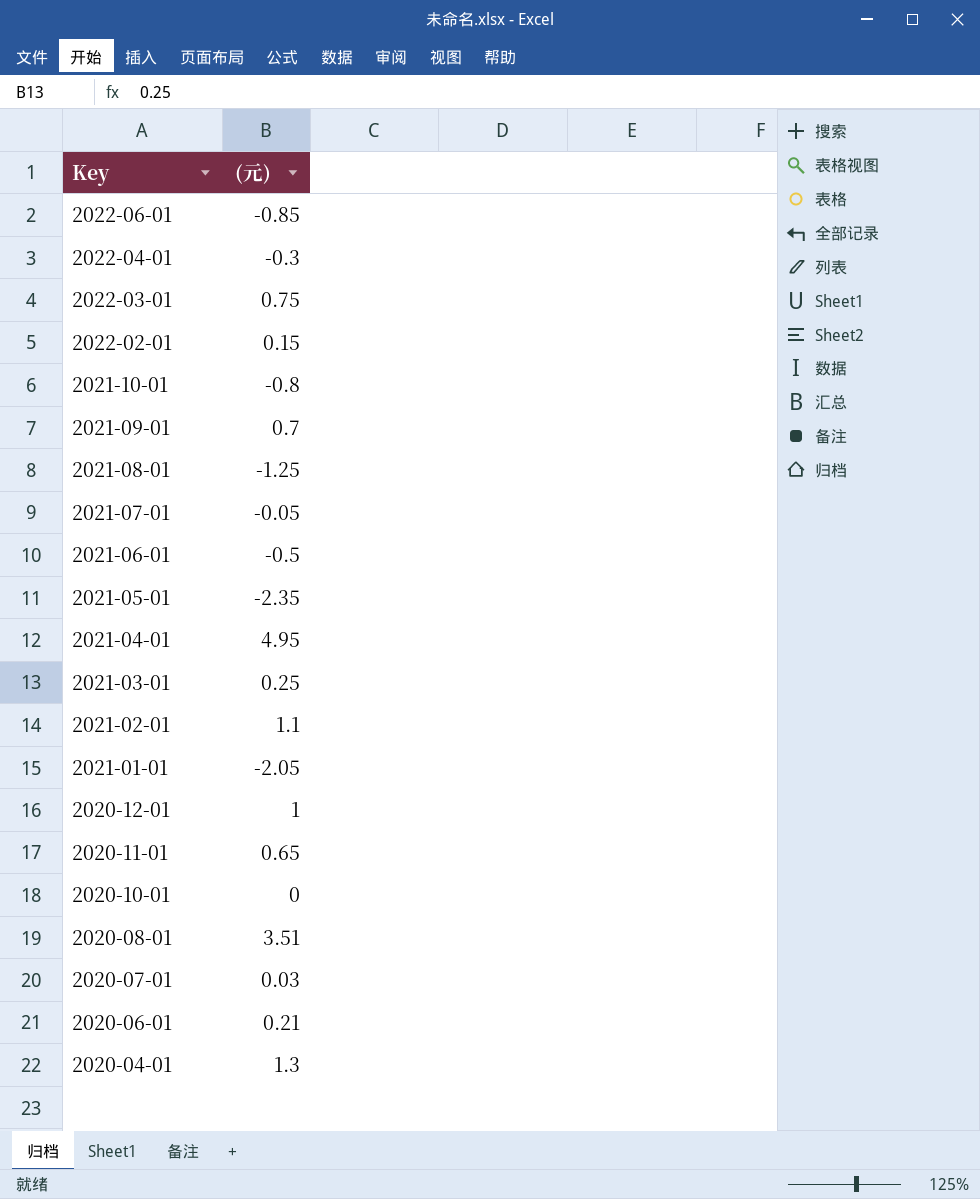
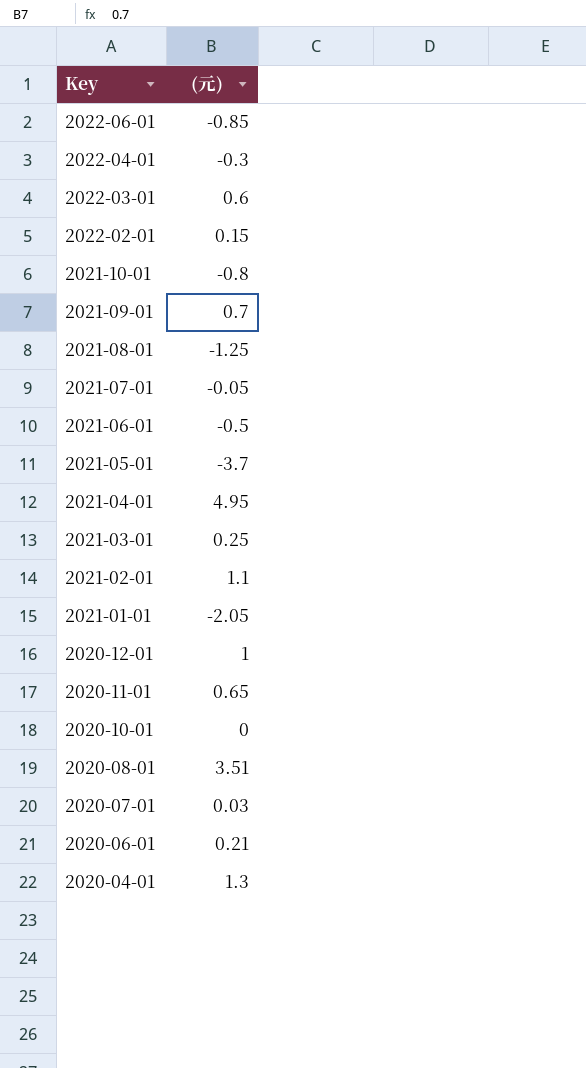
2022-03-01 | (元): 0.75 -> 0.6
2021-05-01 | (元): -2.35 -> -3.7

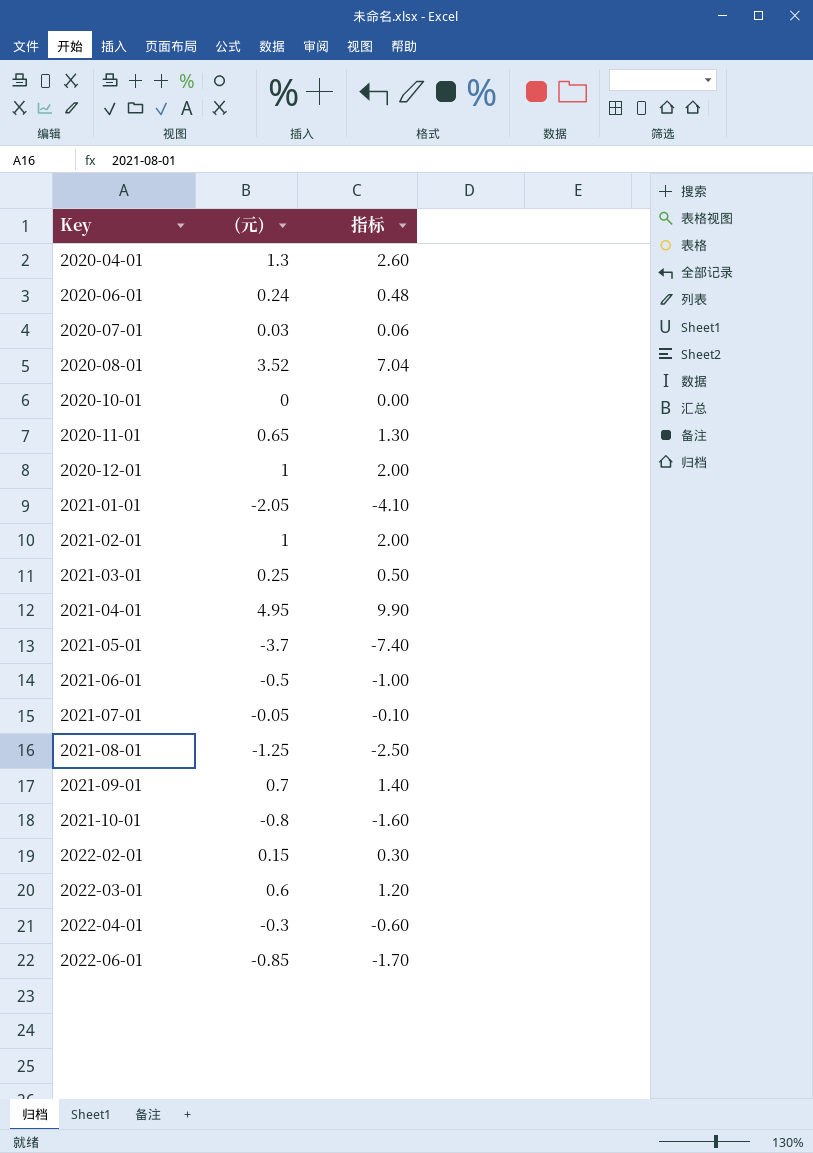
row order: Key descending -> Key ascending
column 指标 | formula: none -> [(元)] * 2
2020-06-01 | (元): 0.21 -> 0.24
2020-08-01 | (元): 3.51 -> 3.52
2021-02-01 | (元): 1.1 -> 1

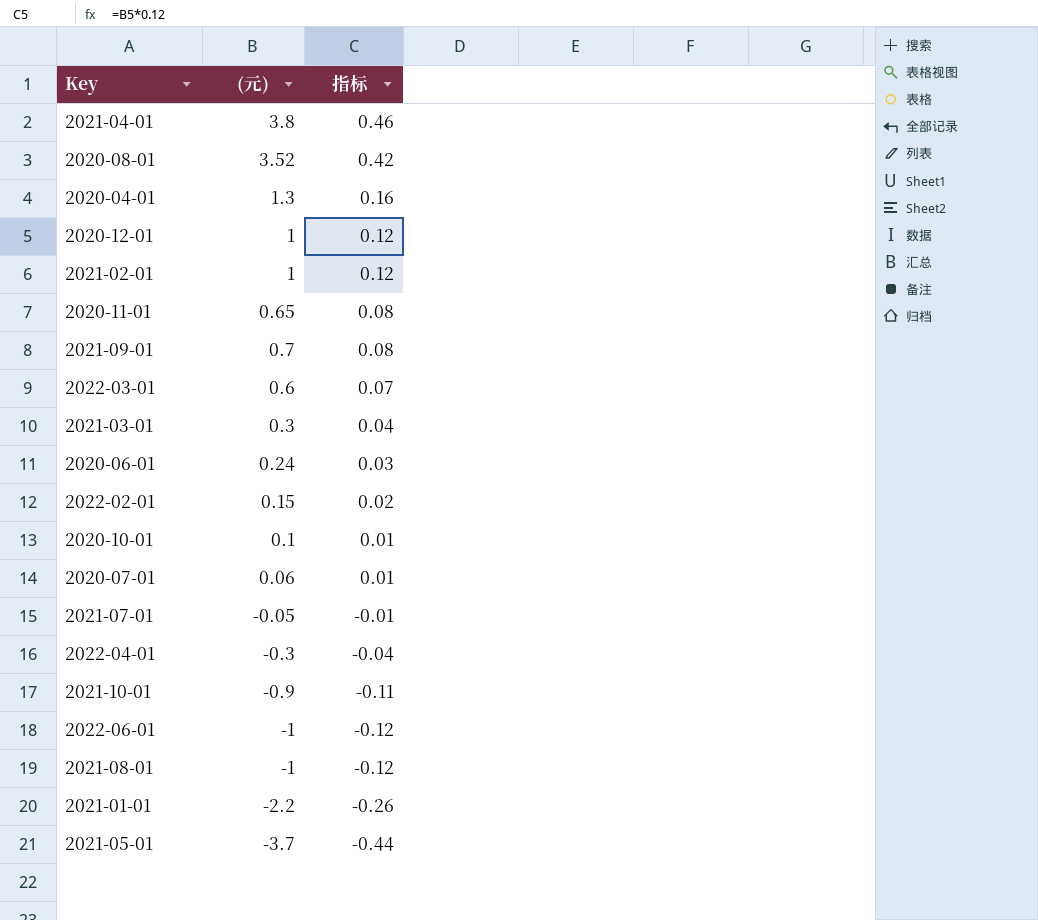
row order: Key ascending -> 指标 descending
column 指标 | formula: [(元)] * 2 -> [(元)] * 0.12
row 2021-06-01: -0.5 | -1.00 -> none
2021-04-01 | (元): 4.95 -> 3.8
2021-03-01 | (元): 0.25 -> 0.3
2020-10-01 | (元): 0 -> 0.1
2020-07-01 | (元): 0.03 -> 0.06
2021-10-01 | (元): -0.8 -> -0.9
2022-06-01 | (元): -0.85 -> -1
2021-08-01 | (元): -1.25 -> -1
2021-01-01 | (元): -2.05 -> -2.2

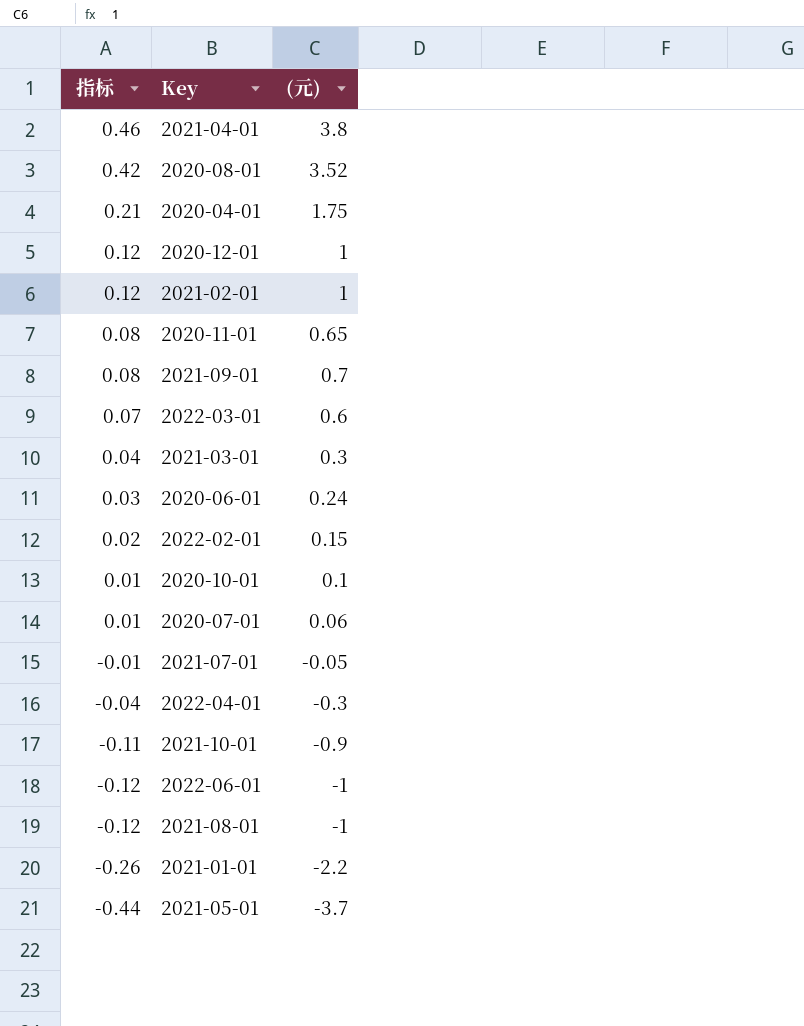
column 指标 | position: 3 -> 1
2020-04-01 | 指标: 0.16 -> 0.21
2020-04-01 | (元): 1.3 -> 1.75

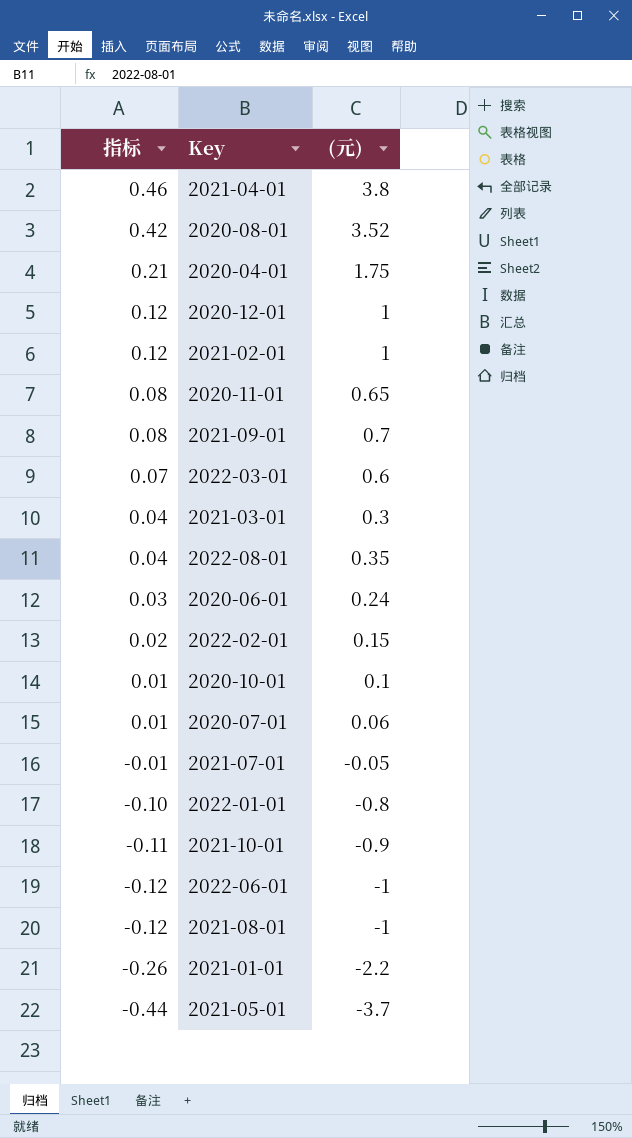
row 2022-04-01: -0.04 | -0.3 -> none
row 2022-08-01: none -> 0.04 | 0.35
row 2022-01-01: none -> -0.10 | -0.8

